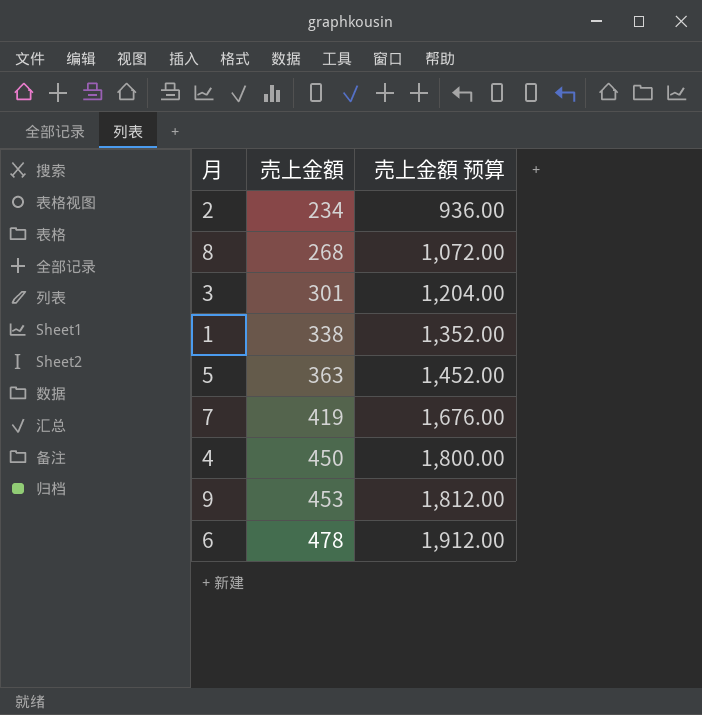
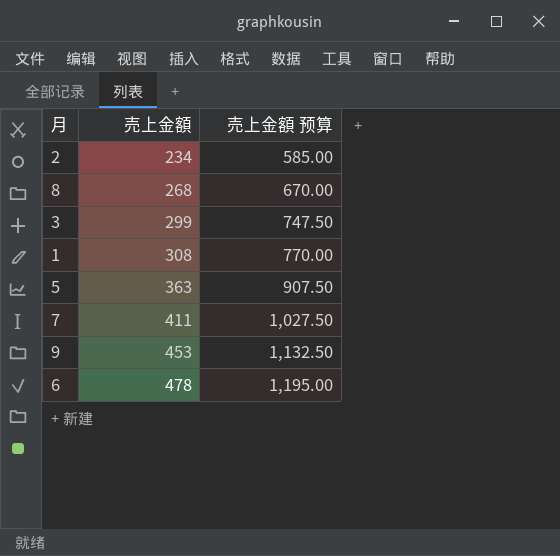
column 売上金額 预算 | formula: [売上金額] * 4 -> [売上金額] * 2.5
row 4: 450 | 1,800.00 -> none
3 | 売上金額: 301 -> 299
1 | 売上金額: 338 -> 308
7 | 売上金額: 419 -> 411

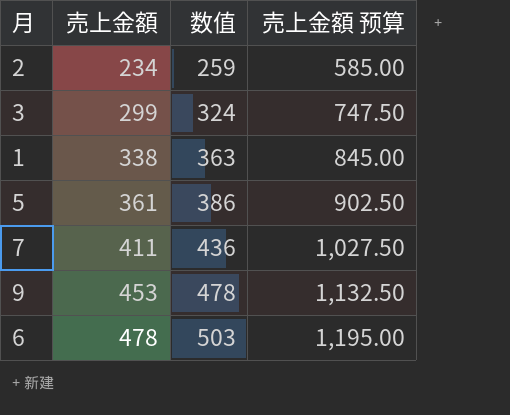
column 数值 | formula: none -> [売上金額] + 25
row 8: 268 | 670.00 -> none
1 | 売上金額: 308 -> 338
1 | 売上金額 预算: 770.00 -> 845.00
5 | 売上金額: 363 -> 361
5 | 売上金額 预算: 907.50 -> 902.50

